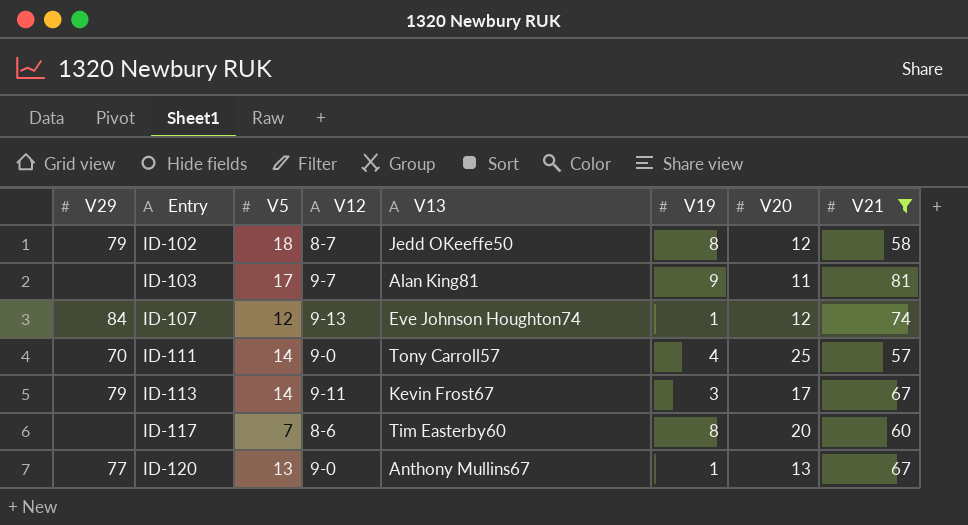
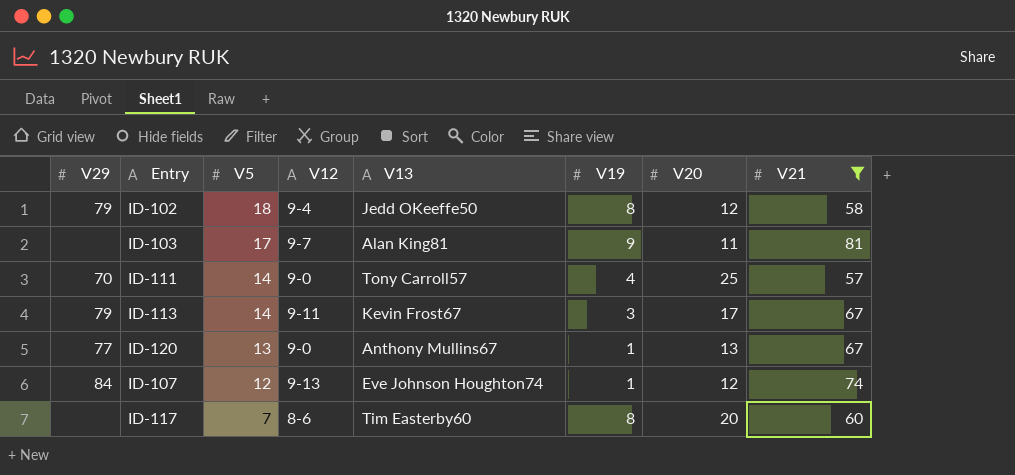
row order: Entry ascending -> V5 descending
ID-102 | V12: 8-7 -> 9-4

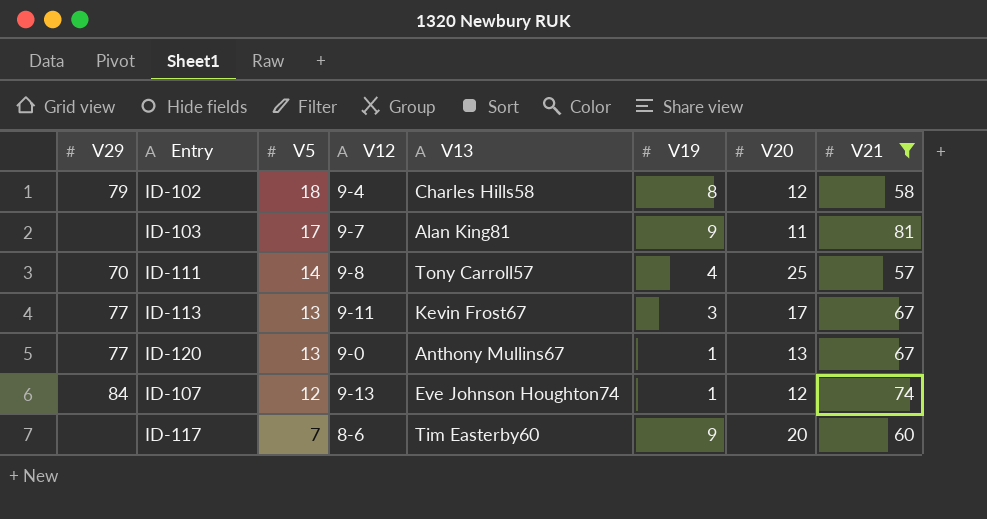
ID-102 | V13: Jedd OKeeffe50 -> Charles Hills58
ID-111 | V12: 9-0 -> 9-8
ID-113 | V29: 79 -> 77
ID-113 | V5: 14 -> 13
ID-117 | V19: 8 -> 9

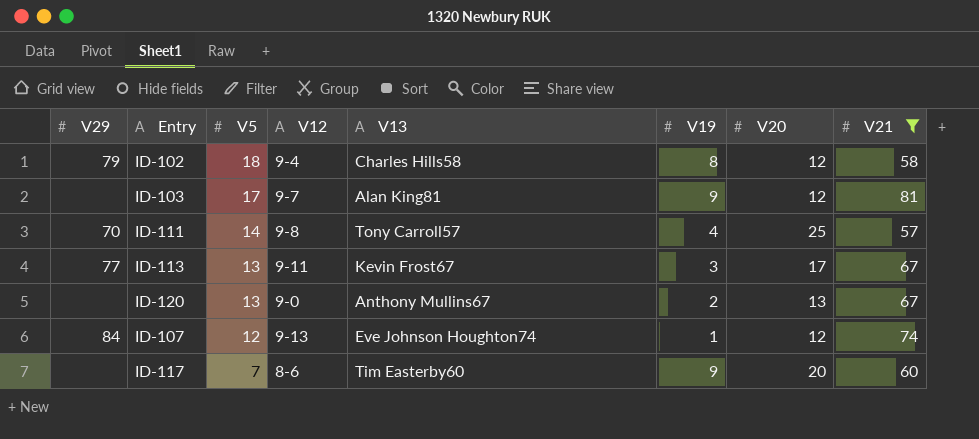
ID-103 | V20: 11 -> 12
ID-120 | V29: 77 -> none
ID-120 | V19: 1 -> 2

